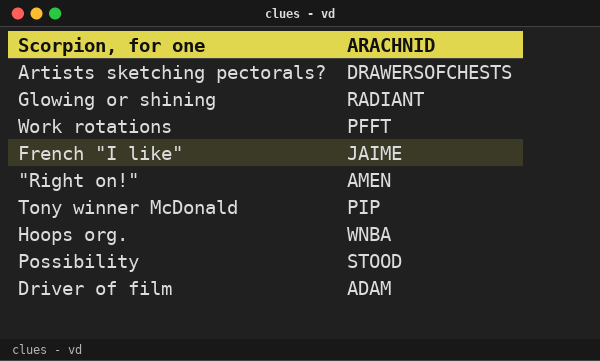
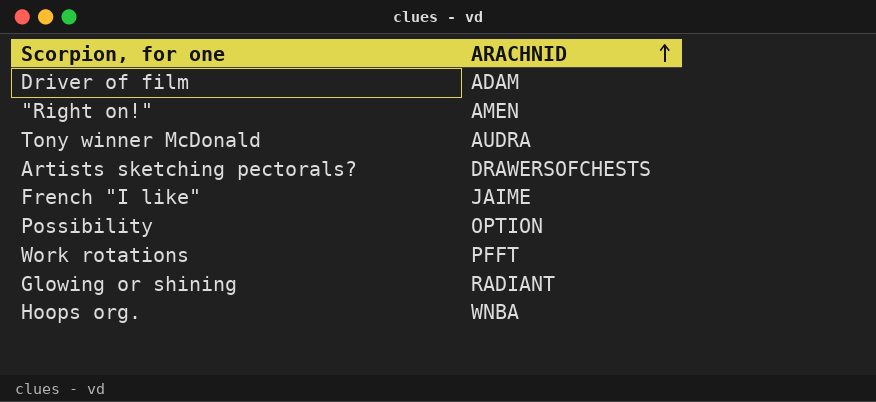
row order: none -> ARACHNID ascending
Tony winner McDonald | ARACHNID: PIP -> AUDRA
Possibility | ARACHNID: STOOD -> OPTION

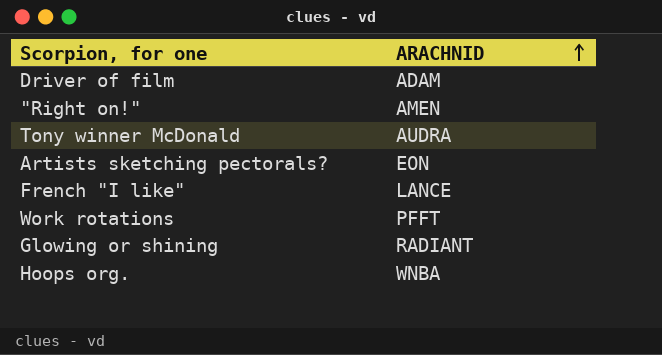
row Possibility: OPTION -> none
Artists sketching pectorals? | ARACHNID: DRAWERSOFCHESTS -> EON
French "I like" | ARACHNID: JAIME -> LANCE

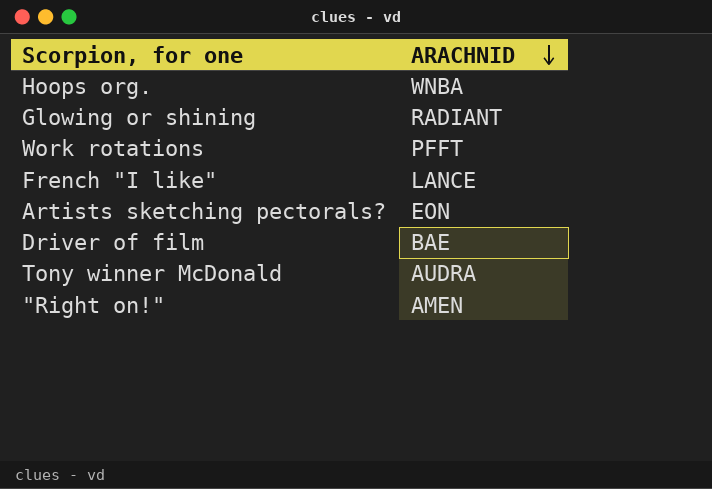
row order: ARACHNID ascending -> ARACHNID descending
Driver of film | ARACHNID: ADAM -> BAE

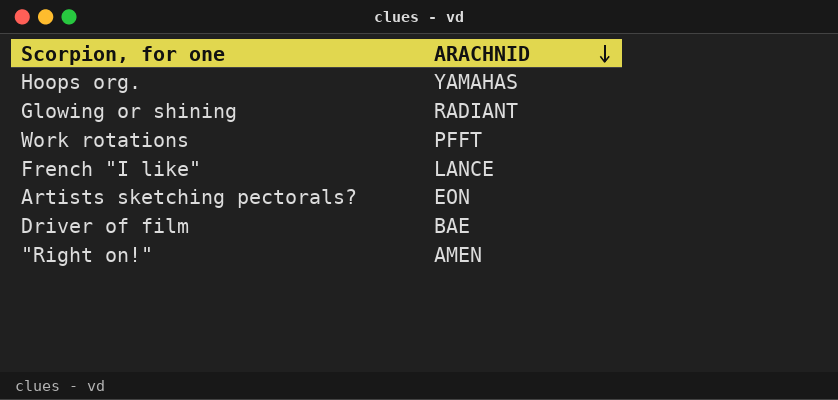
row Tony winner McDonald: AUDRA -> none
Hoops org. | ARACHNID: WNBA -> YAMAHAS

